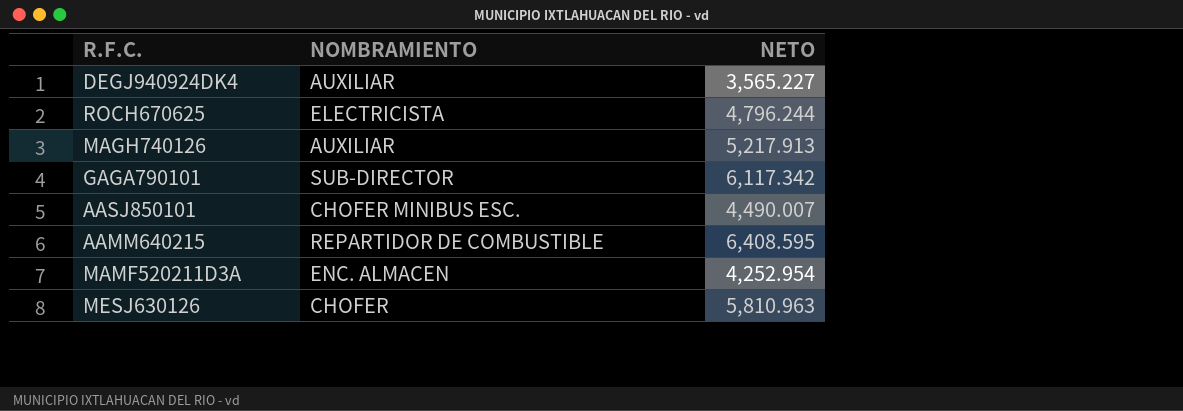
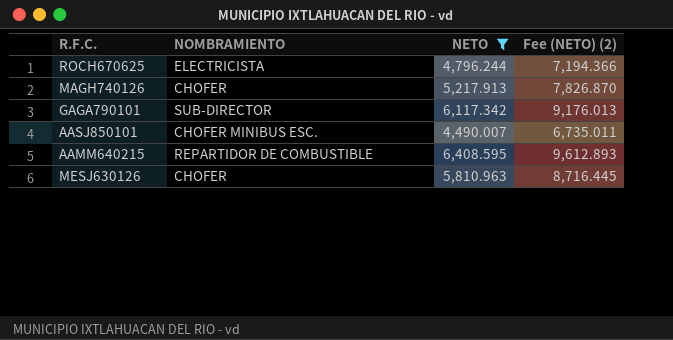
filter: none -> NETO >= 4,490.007
column Fee (NETO) (2) | formula: none -> [NETO] * 1.5
MAGH740126 | NOMBRAMIENTO: AUXILIAR -> CHOFER

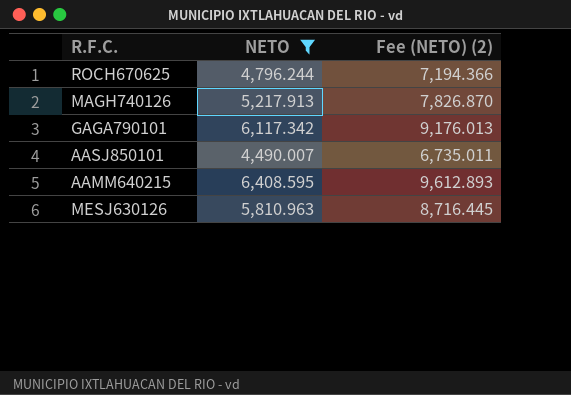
column NOMBRAMIENTO | position: 2 -> none

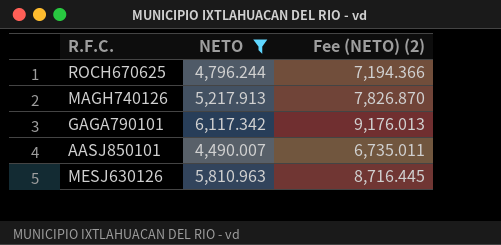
row AAMM640215: 6,408.595 | 9,612.893 -> none

